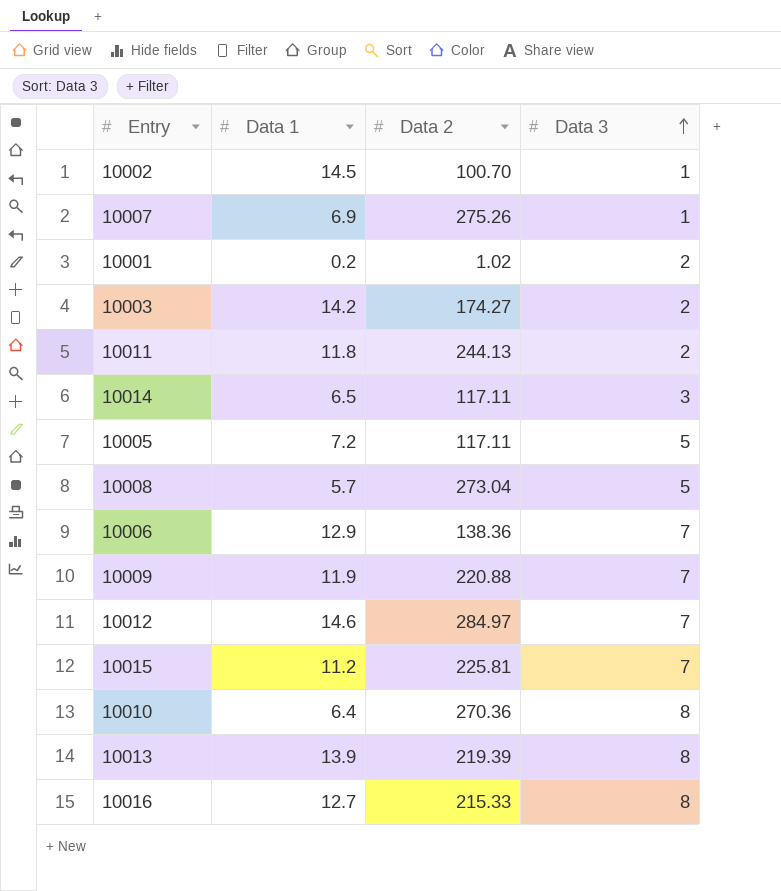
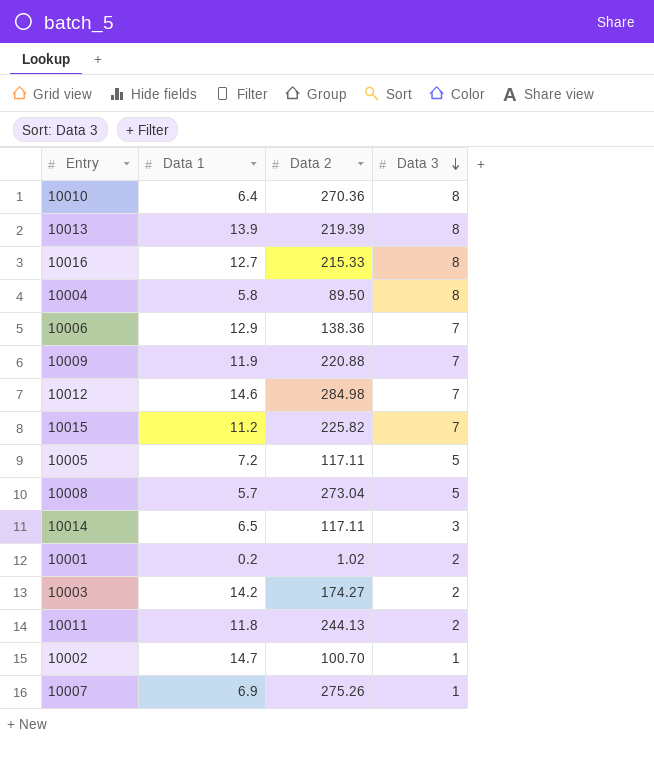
row order: Data 3 ascending -> Data 3 descending
row 10004: none -> 5.8 | 89.50 | 8
10012 | Data 2: 284.97 -> 284.98
10015 | Data 2: 225.81 -> 225.82
10002 | Data 1: 14.5 -> 14.7

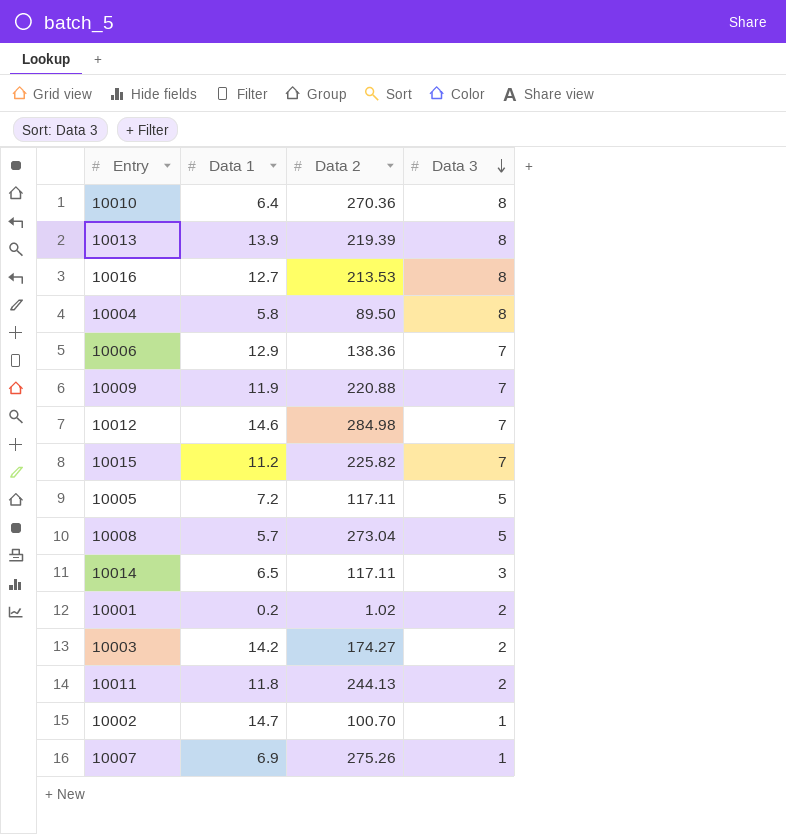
10016 | Data 2: 215.33 -> 213.53

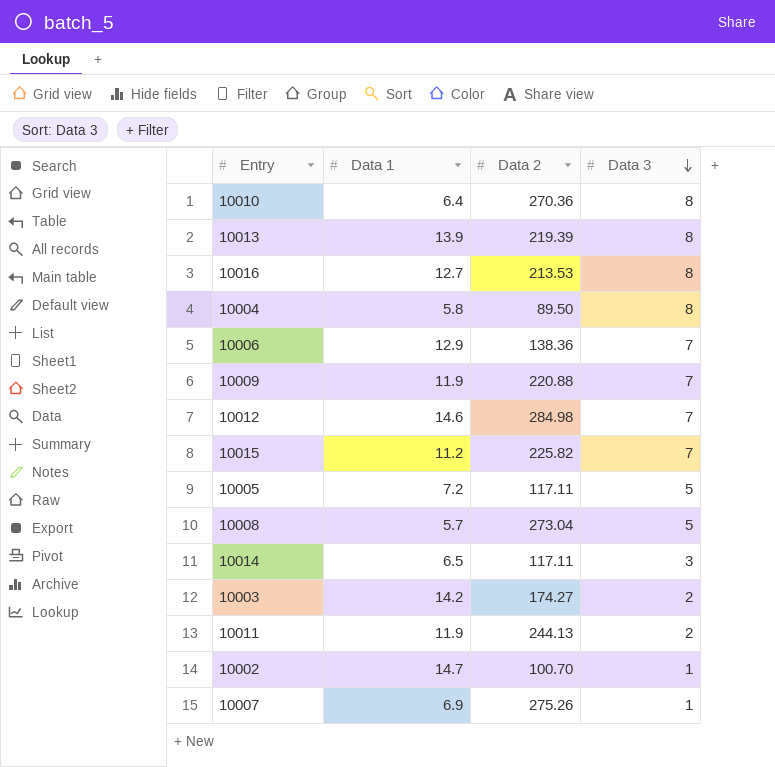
row 10001: 0.2 | 1.02 | 2 -> none
10011 | Data 1: 11.8 -> 11.9

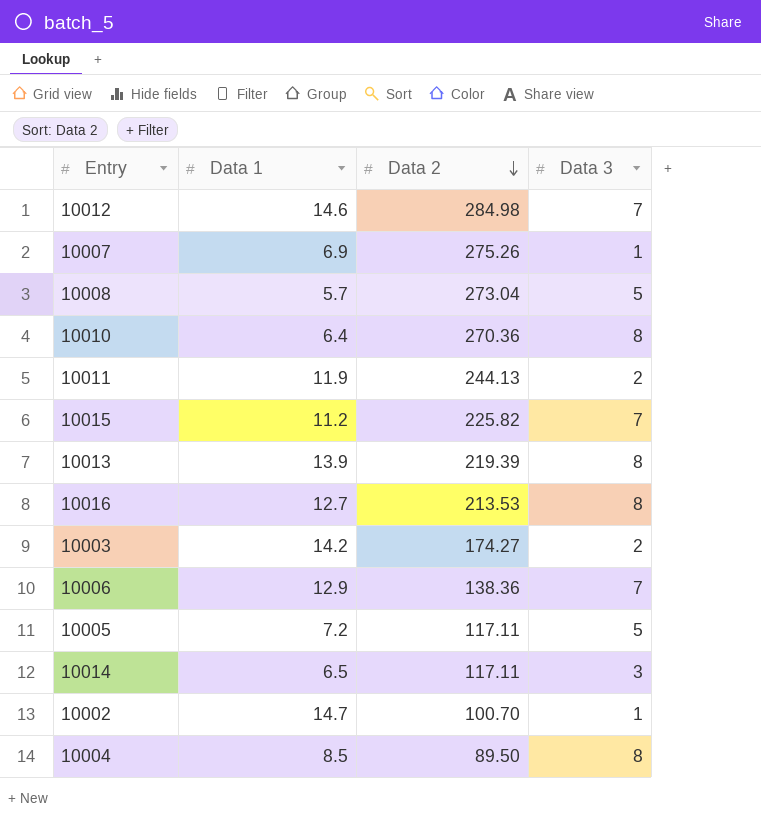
row order: Data 3 descending -> Data 2 descending
row 10009: 11.9 | 220.88 | 7 -> none
10004 | Data 1: 5.8 -> 8.5

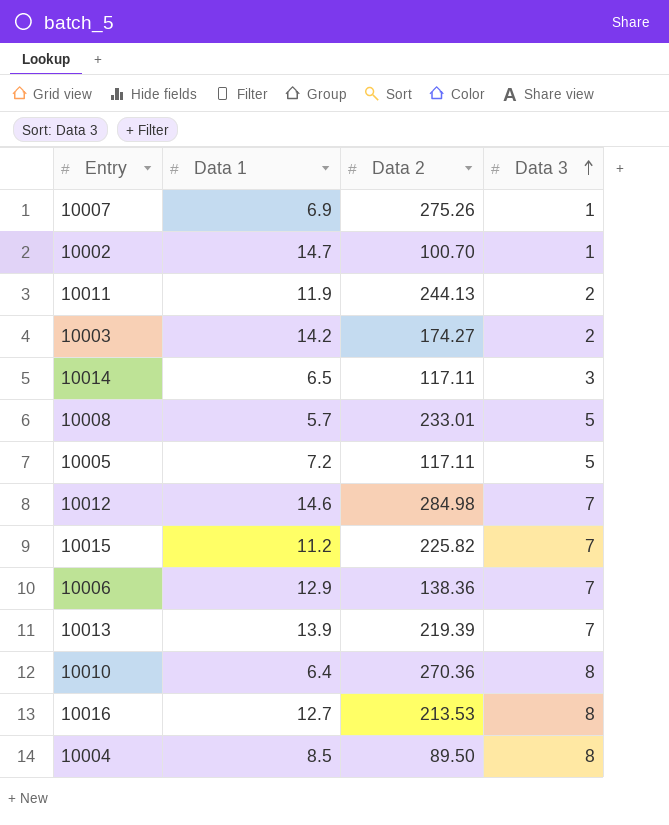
row order: Data 2 descending -> Data 3 ascending
10008 | Data 2: 273.04 -> 233.01
10013 | Data 3: 8 -> 7

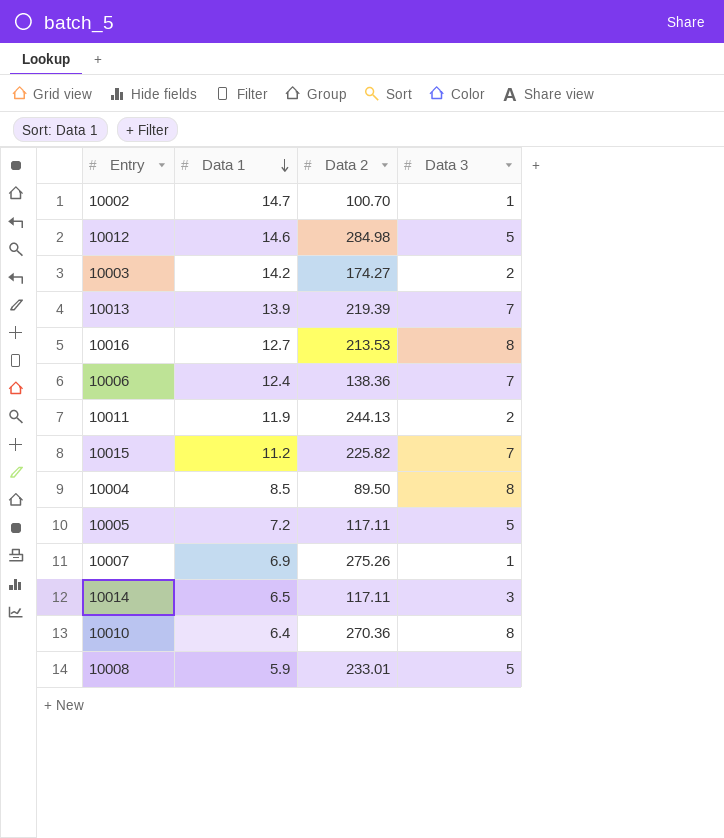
row order: Data 3 ascending -> Data 1 descending
10012 | Data 3: 7 -> 5
10006 | Data 1: 12.9 -> 12.4
10008 | Data 1: 5.7 -> 5.9

